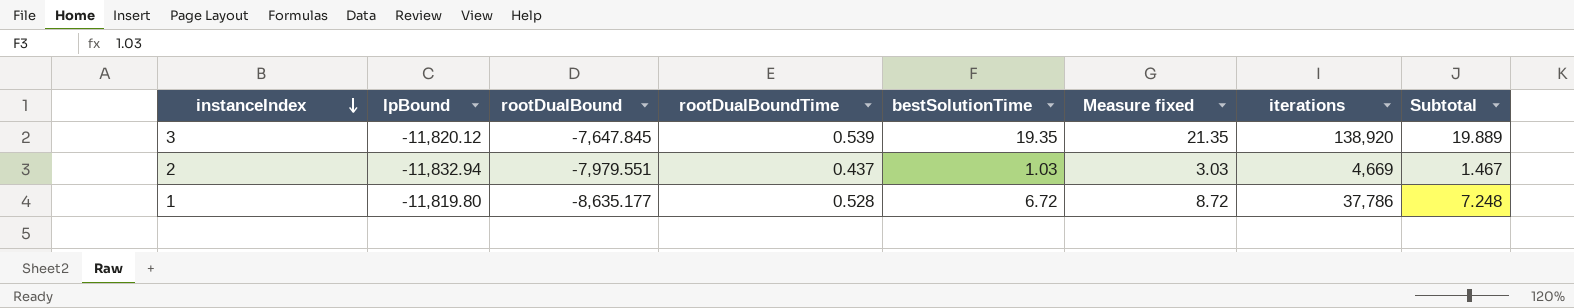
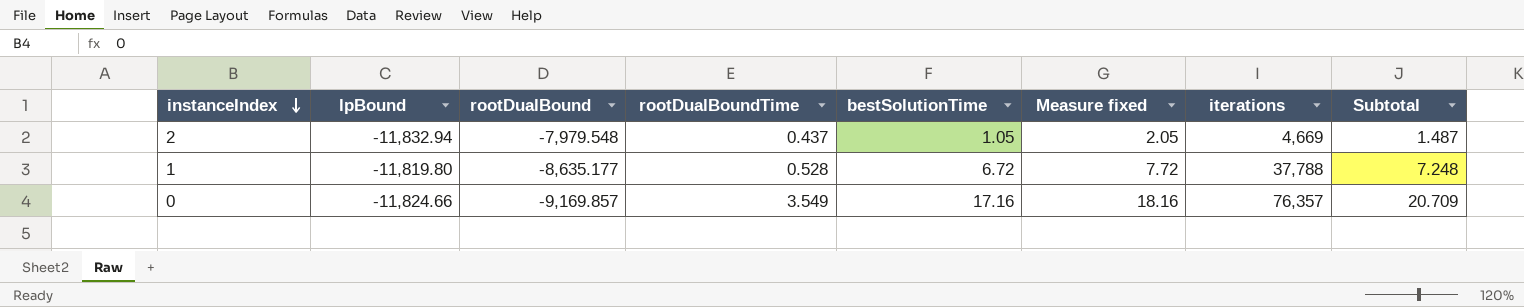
column Measure fixed | formula: [bestSolutionTime] + 2 -> [bestSolutionTime] + 1
row 3: -11,820.12 | -7,647.845 | 0.539 | 19.35 | 21.35 | 138,920 | 19.889 -> none
2 | rootDualBound: -7,979.551 -> -7,979.548
2 | bestSolutionTime: 1.03 -> 1.05
2 | Subtotal: 1.467 -> 1.487
1 | iterations: 37,786 -> 37,788
row 0: none -> -11,824.66 | -9,169.857 | 3.549 | 17.16 | 18.16 | 76,357 | 20.709

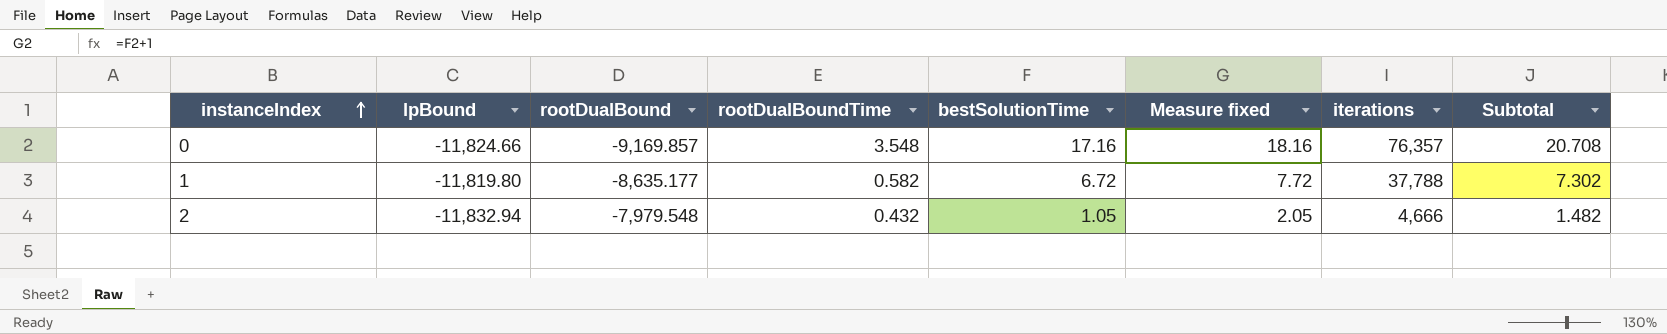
row order: instanceIndex descending -> instanceIndex ascending
0 | rootDualBoundTime: 3.549 -> 3.548
0 | Subtotal: 20.709 -> 20.708
1 | rootDualBoundTime: 0.528 -> 0.582
1 | Subtotal: 7.248 -> 7.302
2 | rootDualBoundTime: 0.437 -> 0.432
2 | iterations: 4,669 -> 4,666
2 | Subtotal: 1.487 -> 1.482

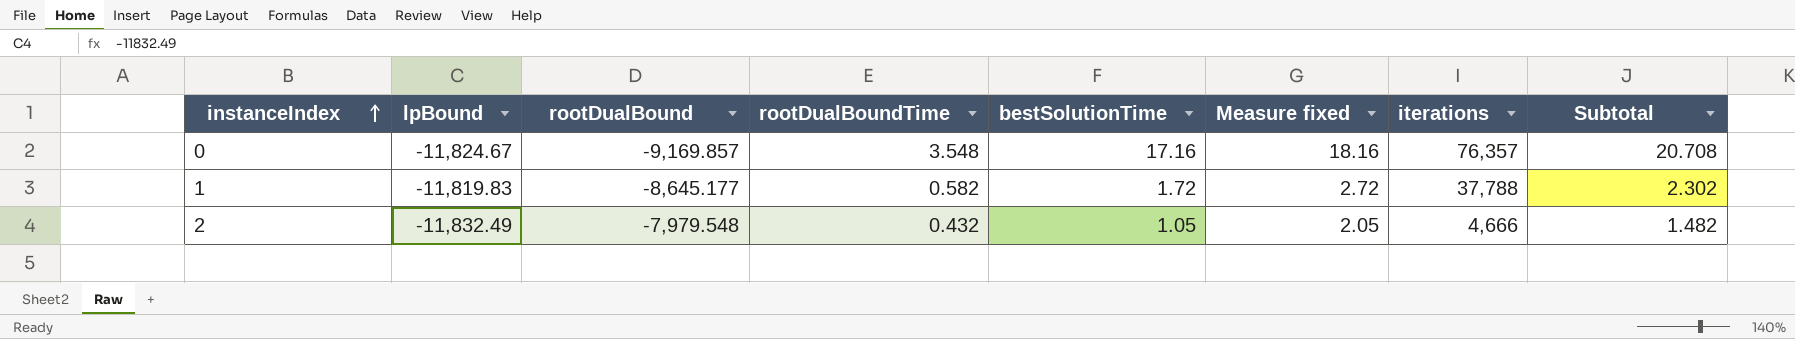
0 | lpBound: -11,824.66 -> -11,824.67
1 | lpBound: -11,819.80 -> -11,819.83
1 | rootDualBound: -8,635.177 -> -8,645.177
1 | bestSolutionTime: 6.72 -> 1.72
1 | Measure fixed: 7.72 -> 2.72
1 | Subtotal: 7.302 -> 2.302
2 | lpBound: -11,832.94 -> -11,832.49

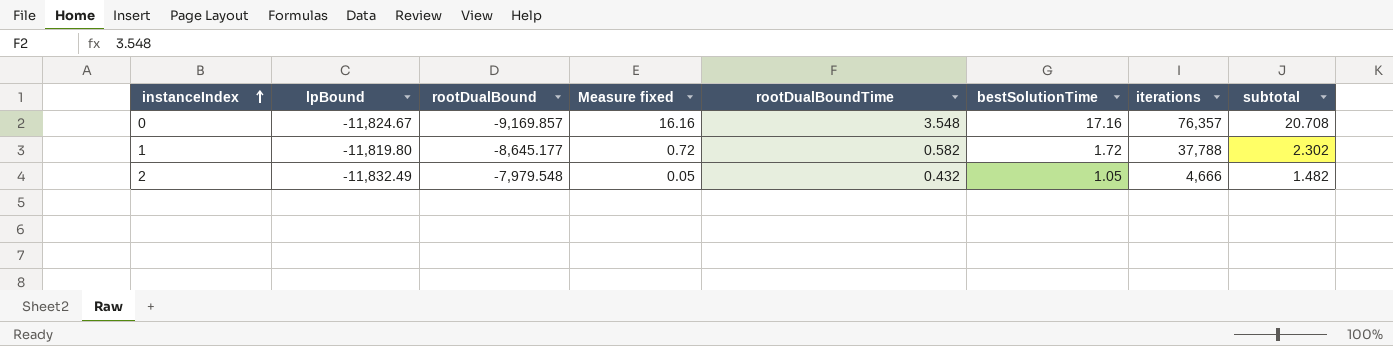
column Measure fixed | formula: [bestSolutionTime] + 1 -> [bestSolutionTime] - 1
column Measure fixed | position: 6 -> 4
column name: Subtotal -> subtotal
1 | lpBound: -11,819.83 -> -11,819.80

